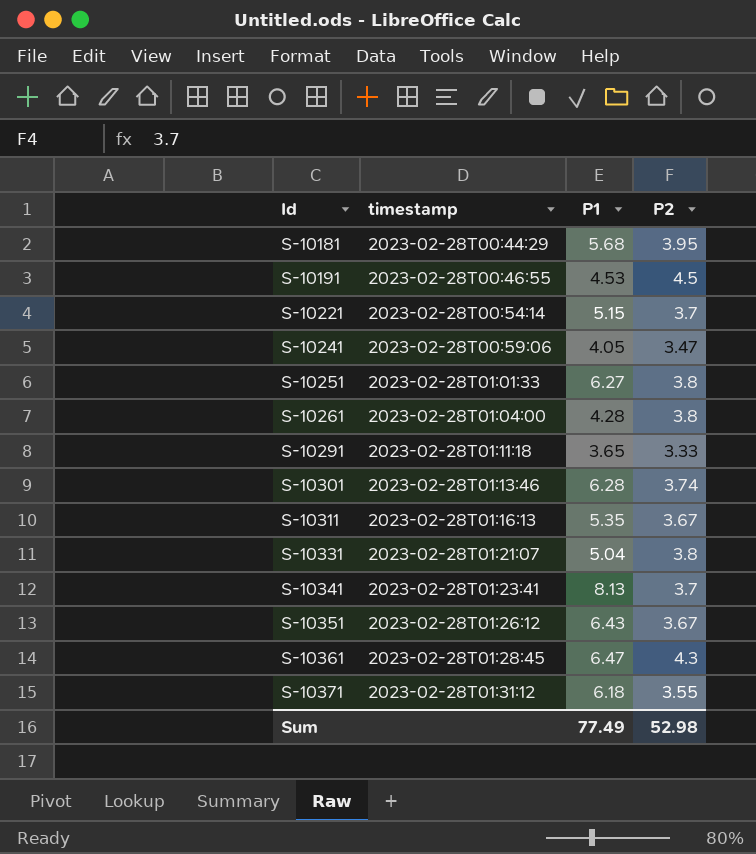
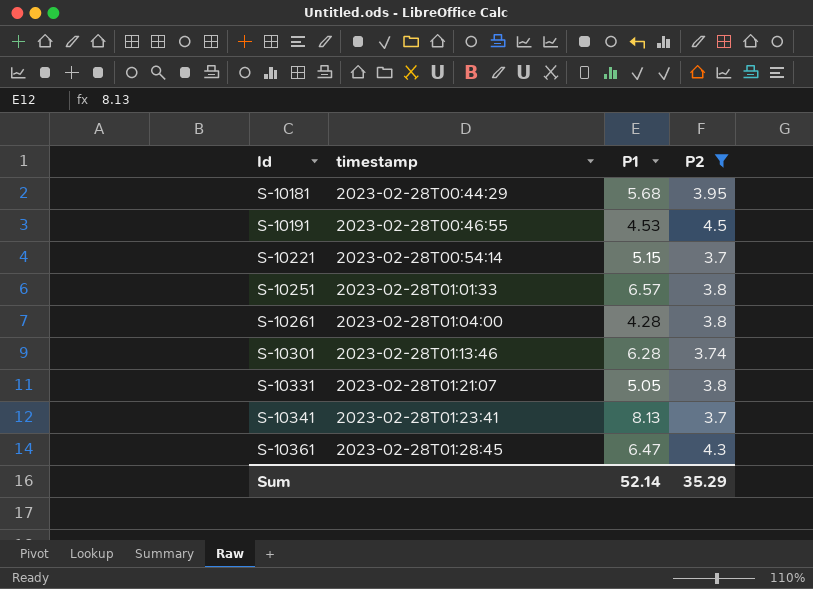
filter: none -> P2 >= 3.7
S-10251 | P1: 6.27 -> 6.57
S-10331 | P1: 5.04 -> 5.05
Sum | P1: 77.49 -> 52.14
Sum | P2: 52.98 -> 35.29

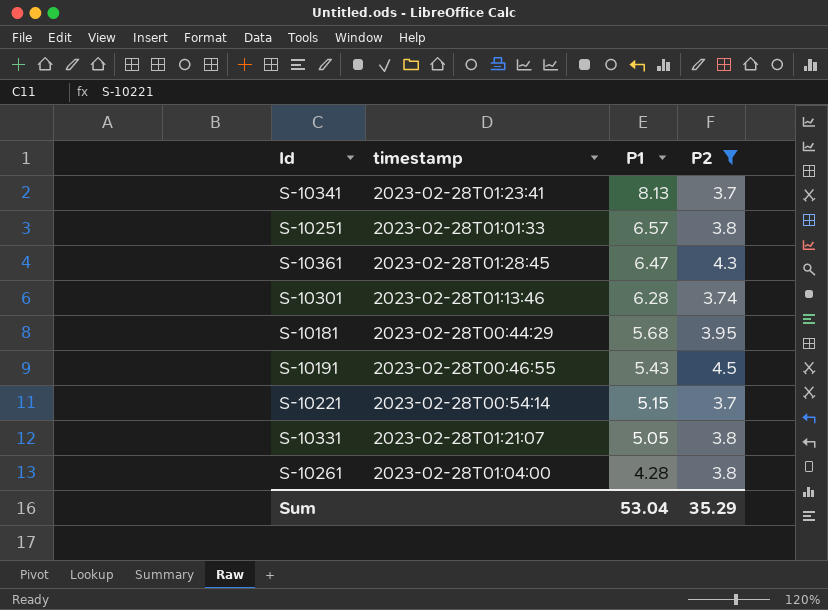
row order: Id ascending -> P1 descending
S-10191 | P1: 4.53 -> 5.43
Sum | P1: 52.14 -> 53.04

